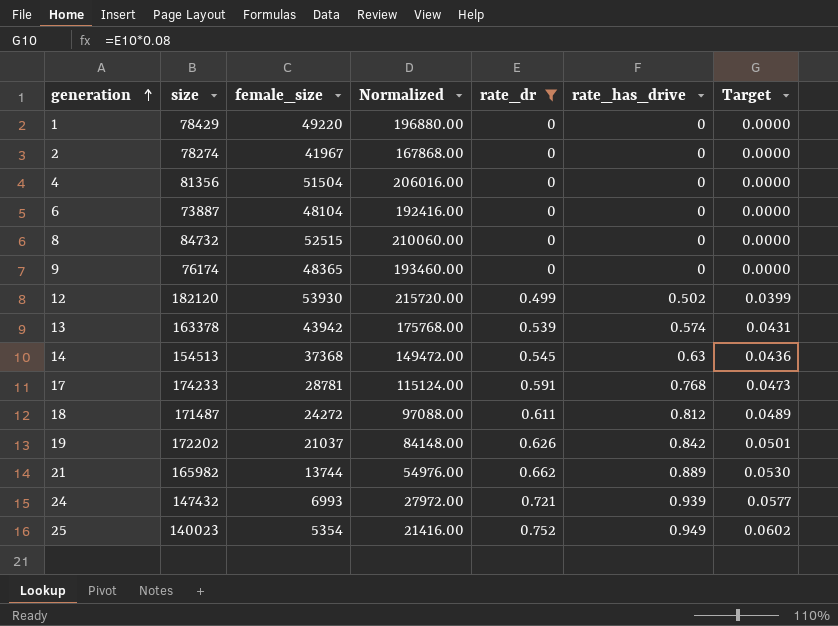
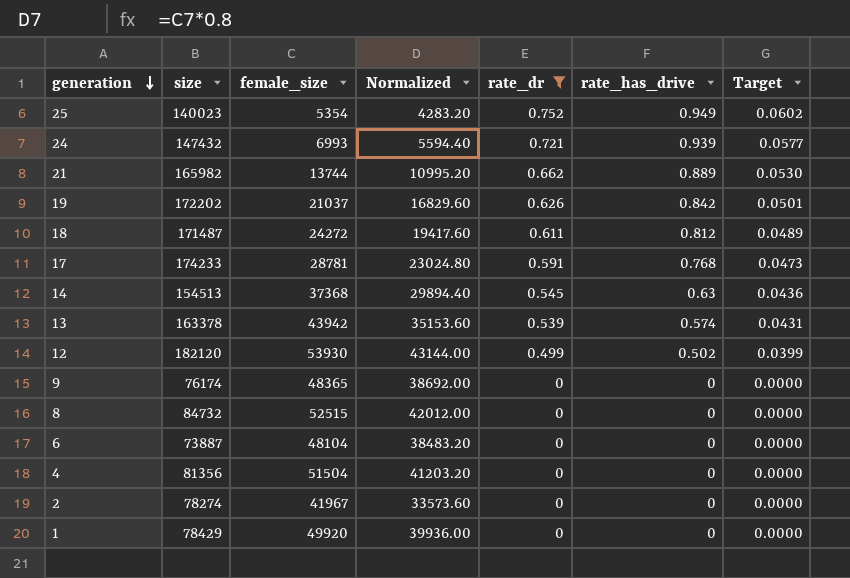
row order: generation ascending -> generation descending
column Normalized | formula: [female_size] * 4 -> [female_size] * 0.8
1 | female_size: 49220 -> 49920

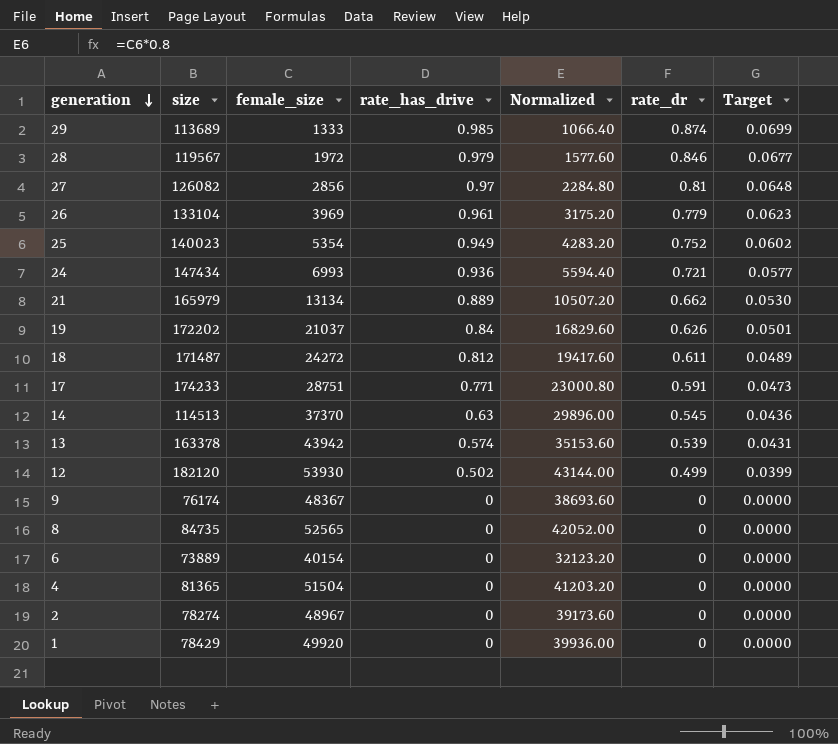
filter: rate_dr <= 0.752 -> none
column rate_has_drive | position: 6 -> 4
24 | size: 147432 -> 147434
24 | rate_has_drive: 0.939 -> 0.936
21 | size: 165982 -> 165979
21 | female_size: 13744 -> 13134
21 | Normalized: 10995.20 -> 10507.20
19 | rate_has_drive: 0.842 -> 0.84
17 | female_size: 28781 -> 28751
17 | rate_has_drive: 0.768 -> 0.771
17 | Normalized: 23024.80 -> 23000.80
14 | size: 154513 -> 114513
14 | female_size: 37368 -> 37370
14 | Normalized: 29894.40 -> 29896.00
9 | female_size: 48365 -> 48367
9 | Normalized: 38692.00 -> 38693.60
8 | size: 84732 -> 84735
8 | female_size: 52515 -> 52565
8 | Normalized: 42012.00 -> 42052.00
6 | size: 73887 -> 73889
6 | female_size: 48104 -> 40154
6 | Normalized: 38483.20 -> 32123.20
4 | size: 81356 -> 81365
2 | female_size: 41967 -> 48967
2 | Normalized: 33573.60 -> 39173.60

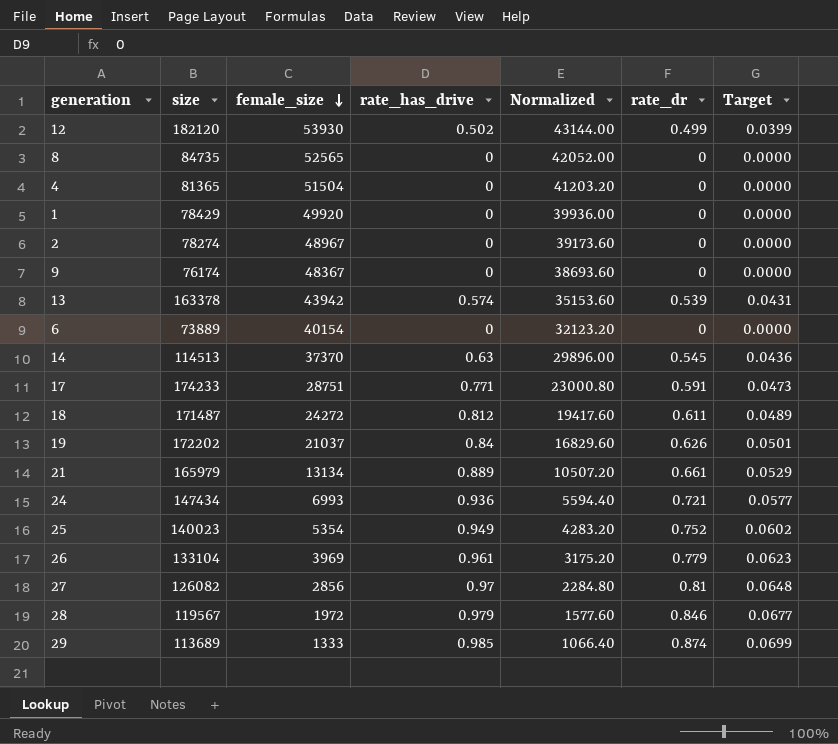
row order: generation descending -> female_size descending
21 | rate_dr: 0.662 -> 0.661
21 | Target: 0.0530 -> 0.0529

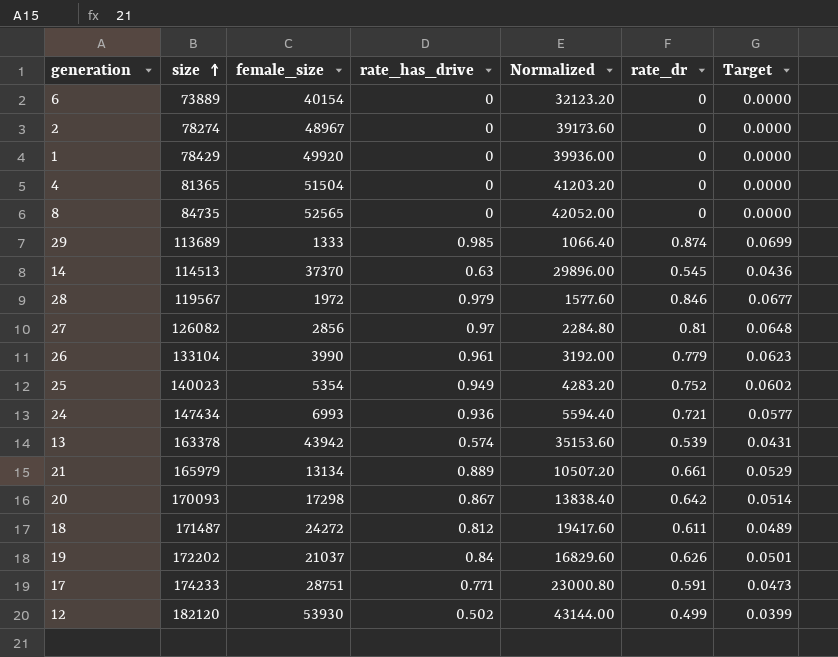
row order: female_size descending -> size ascending
row 9: 76174 | 48367 | 0 | 38693.60 | 0 | 0.0000 -> none
26 | female_size: 3969 -> 3990
26 | Normalized: 3175.20 -> 3192.00
row 20: none -> 170093 | 17298 | 0.867 | 13838.40 | 0.642 | 0.0514

